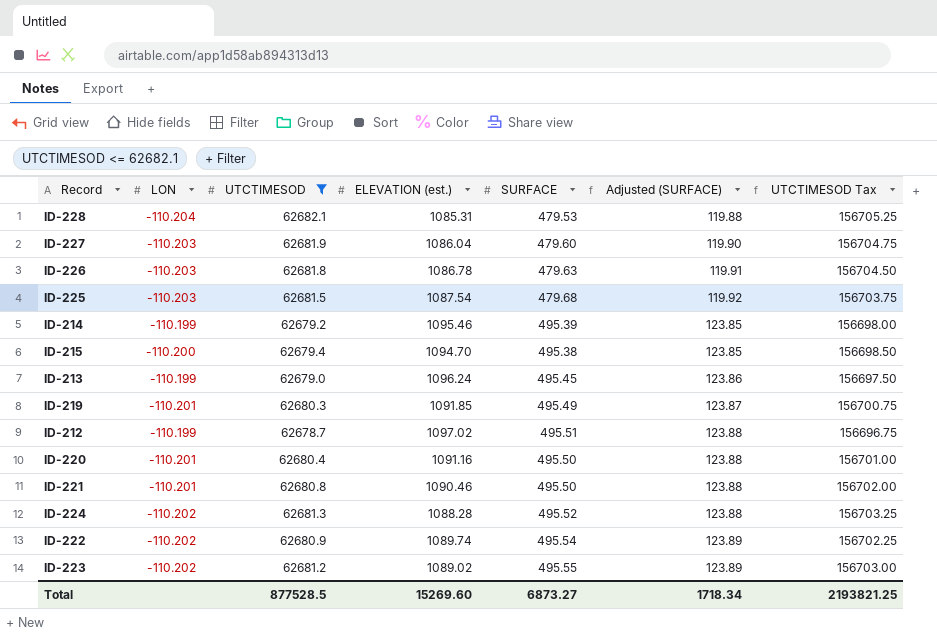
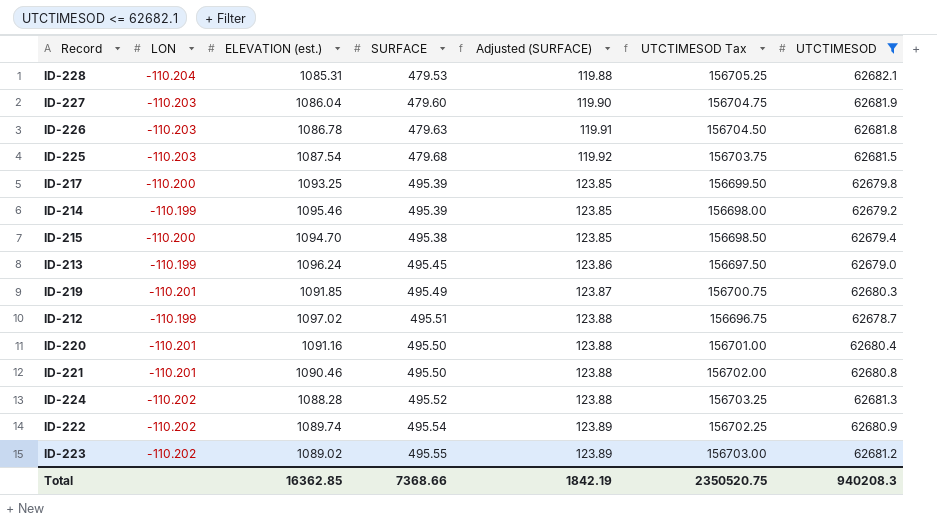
column UTCTIMESOD | position: 3 -> 7
row ID-217: none -> -110.200 | 1093.25 | 495.39 | 123.85 | 156699.50 | 62679.8
Total | ELEVATION (est.): 15269.60 -> 16362.85
Total | SURFACE: 6873.27 -> 7368.66
Total | Adjusted (SURFACE): 1718.34 -> 1842.19
Total | UTCTIMESOD Tax: 2193821.25 -> 2350520.75
Total | UTCTIMESOD: 877528.5 -> 940208.3

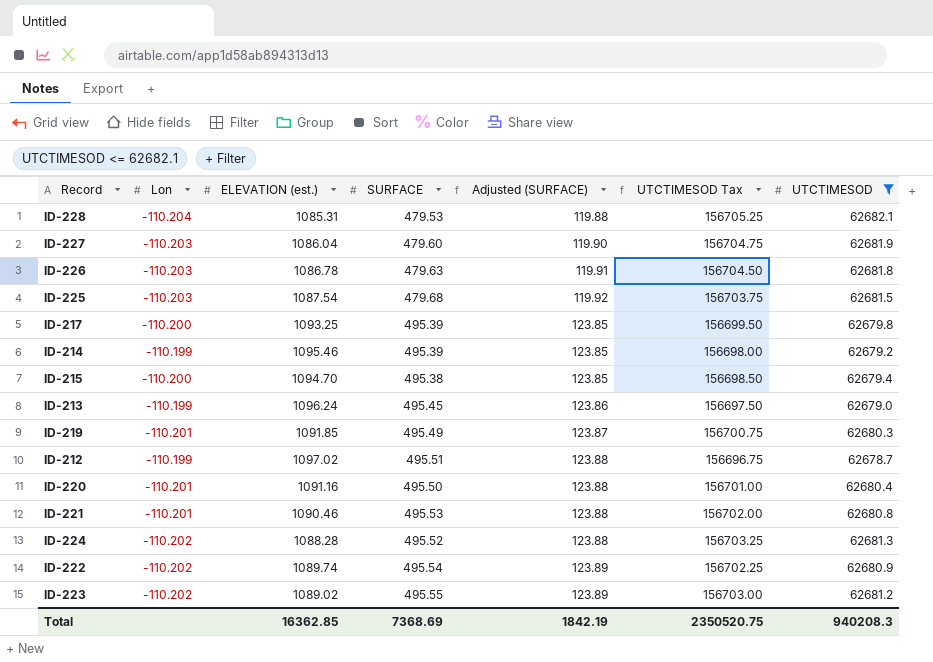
column name: LON -> Lon
ID-221 | SURFACE: 495.50 -> 495.53
Total | SURFACE: 7368.66 -> 7368.69

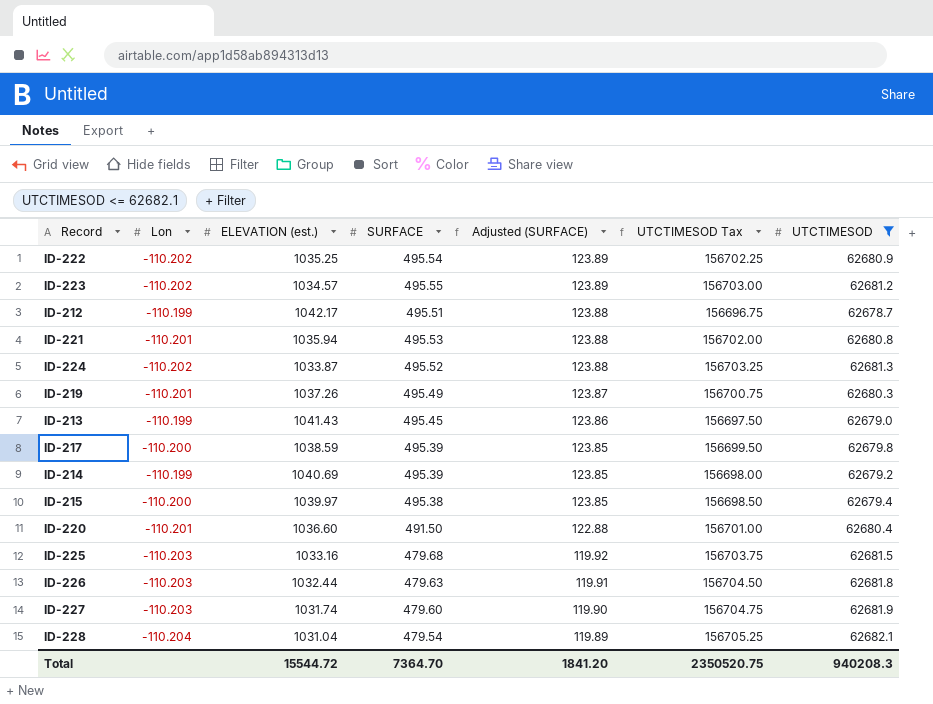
row order: Adjusted (SURFACE) ascending -> Adjusted (SURFACE) descending
ID-222 | ELEVATION (est.): 1089.74 -> 1035.25
ID-223 | ELEVATION (est.): 1089.02 -> 1034.57
ID-212 | ELEVATION (est.): 1097.02 -> 1042.17
ID-221 | ELEVATION (est.): 1090.46 -> 1035.94
ID-224 | ELEVATION (est.): 1088.28 -> 1033.87
ID-219 | ELEVATION (est.): 1091.85 -> 1037.26
ID-213 | ELEVATION (est.): 1096.24 -> 1041.43
ID-217 | ELEVATION (est.): 1093.25 -> 1038.59
ID-214 | ELEVATION (est.): 1095.46 -> 1040.69
ID-215 | ELEVATION (est.): 1094.70 -> 1039.97
ID-220 | ELEVATION (est.): 1091.16 -> 1036.60
ID-220 | SURFACE: 495.50 -> 491.50
ID-220 | Adjusted (SURFACE): 123.88 -> 122.88
ID-225 | ELEVATION (est.): 1087.54 -> 1033.16
ID-226 | ELEVATION (est.): 1086.78 -> 1032.44
ID-227 | ELEVATION (est.): 1086.04 -> 1031.74
ID-228 | ELEVATION (est.): 1085.31 -> 1031.04
ID-228 | SURFACE: 479.53 -> 479.54
ID-228 | Adjusted (SURFACE): 119.88 -> 119.89
Total | ELEVATION (est.): 16362.85 -> 15544.72
Total | SURFACE: 7368.69 -> 7364.70
Total | Adjusted (SURFACE): 1842.19 -> 1841.20

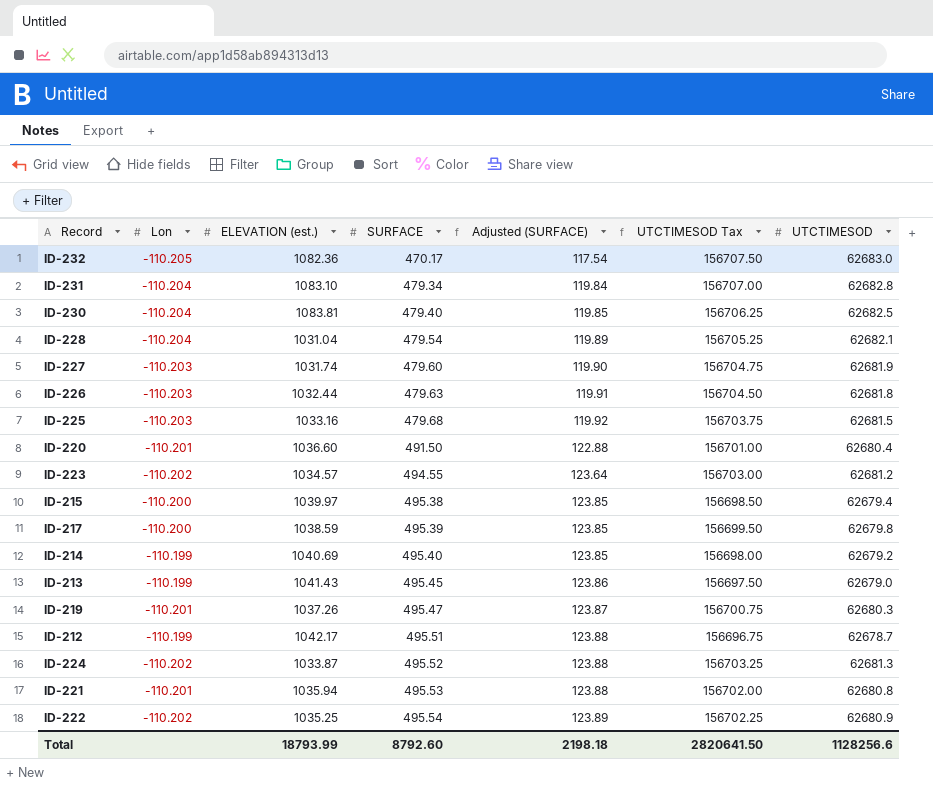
filter: UTCTIMESOD <= 62682.1 -> none
row order: Adjusted (SURFACE) descending -> SURFACE ascending
ID-223 | SURFACE: 495.55 -> 494.55
ID-223 | Adjusted (SURFACE): 123.89 -> 123.64
ID-214 | SURFACE: 495.39 -> 495.40
ID-219 | SURFACE: 495.49 -> 495.47
Total | ELEVATION (est.): 15544.72 -> 18793.99
Total | SURFACE: 7364.70 -> 8792.60
Total | Adjusted (SURFACE): 1841.20 -> 2198.18
Total | UTCTIMESOD Tax: 2350520.75 -> 2820641.50
Total | UTCTIMESOD: 940208.3 -> 1128256.6

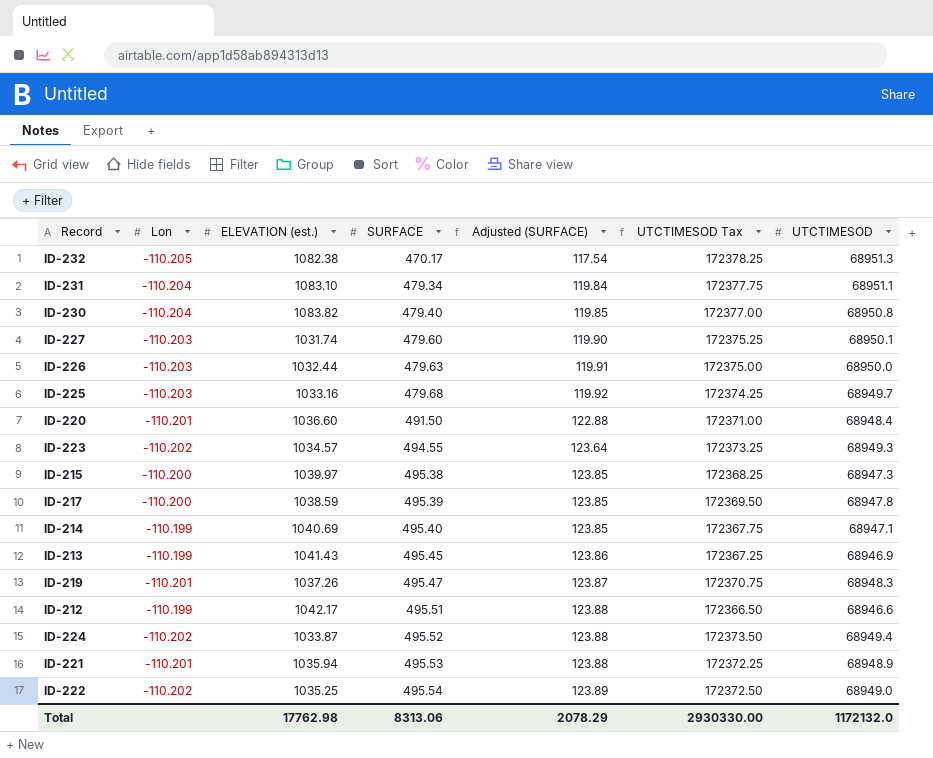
row ID-228: -110.204 | 1031.04 | 479.54 | 119.89 | 156705.25 | 62682.1 -> none
ID-232 | ELEVATION (est.): 1082.36 -> 1082.38
ID-232 | UTCTIMESOD Tax: 156707.50 -> 172378.25
ID-232 | UTCTIMESOD: 62683.0 -> 68951.3
ID-231 | UTCTIMESOD Tax: 156707.00 -> 172377.75
ID-231 | UTCTIMESOD: 62682.8 -> 68951.1
ID-230 | ELEVATION (est.): 1083.81 -> 1083.82
ID-230 | UTCTIMESOD Tax: 156706.25 -> 172377.00
ID-230 | UTCTIMESOD: 62682.5 -> 68950.8
ID-227 | UTCTIMESOD Tax: 156704.75 -> 172375.25
ID-227 | UTCTIMESOD: 62681.9 -> 68950.1
ID-226 | UTCTIMESOD Tax: 156704.50 -> 172375.00
ID-226 | UTCTIMESOD: 62681.8 -> 68950.0
ID-225 | UTCTIMESOD Tax: 156703.75 -> 172374.25
ID-225 | UTCTIMESOD: 62681.5 -> 68949.7
ID-220 | UTCTIMESOD Tax: 156701.00 -> 172371.00
ID-220 | UTCTIMESOD: 62680.4 -> 68948.4
ID-223 | UTCTIMESOD Tax: 156703.00 -> 172373.25
ID-223 | UTCTIMESOD: 62681.2 -> 68949.3
ID-215 | UTCTIMESOD Tax: 156698.50 -> 172368.25
ID-215 | UTCTIMESOD: 62679.4 -> 68947.3
ID-217 | UTCTIMESOD Tax: 156699.50 -> 172369.50
ID-217 | UTCTIMESOD: 62679.8 -> 68947.8
ID-214 | UTCTIMESOD Tax: 156698.00 -> 172367.75
ID-214 | UTCTIMESOD: 62679.2 -> 68947.1
ID-213 | UTCTIMESOD Tax: 156697.50 -> 172367.25
ID-213 | UTCTIMESOD: 62679.0 -> 68946.9
ID-219 | UTCTIMESOD Tax: 156700.75 -> 172370.75
ID-219 | UTCTIMESOD: 62680.3 -> 68948.3
ID-212 | UTCTIMESOD Tax: 156696.75 -> 172366.50
ID-212 | UTCTIMESOD: 62678.7 -> 68946.6
ID-224 | UTCTIMESOD Tax: 156703.25 -> 172373.50
ID-224 | UTCTIMESOD: 62681.3 -> 68949.4
ID-221 | UTCTIMESOD Tax: 156702.00 -> 172372.25
ID-221 | UTCTIMESOD: 62680.8 -> 68948.9
ID-222 | UTCTIMESOD Tax: 156702.25 -> 172372.50
ID-222 | UTCTIMESOD: 62680.9 -> 68949.0
Total | ELEVATION (est.): 18793.99 -> 17762.98
Total | SURFACE: 8792.60 -> 8313.06
Total | Adjusted (SURFACE): 2198.18 -> 2078.29
Total | UTCTIMESOD Tax: 2820641.50 -> 2930330.00
Total | UTCTIMESOD: 1128256.6 -> 1172132.0

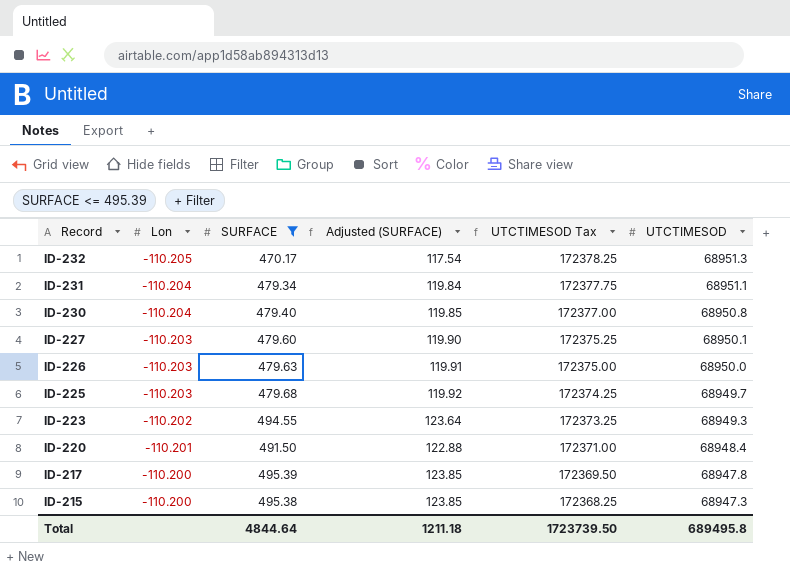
filter: none -> SURFACE <= 495.39
row order: SURFACE ascending -> Record descending
column ELEVATION (est.) | position: 3 -> none
Total | SURFACE: 8313.06 -> 4844.64
Total | Adjusted (SURFACE): 2078.29 -> 1211.18
Total | UTCTIMESOD Tax: 2930330.00 -> 1723739.50
Total | UTCTIMESOD: 1172132.0 -> 689495.8

